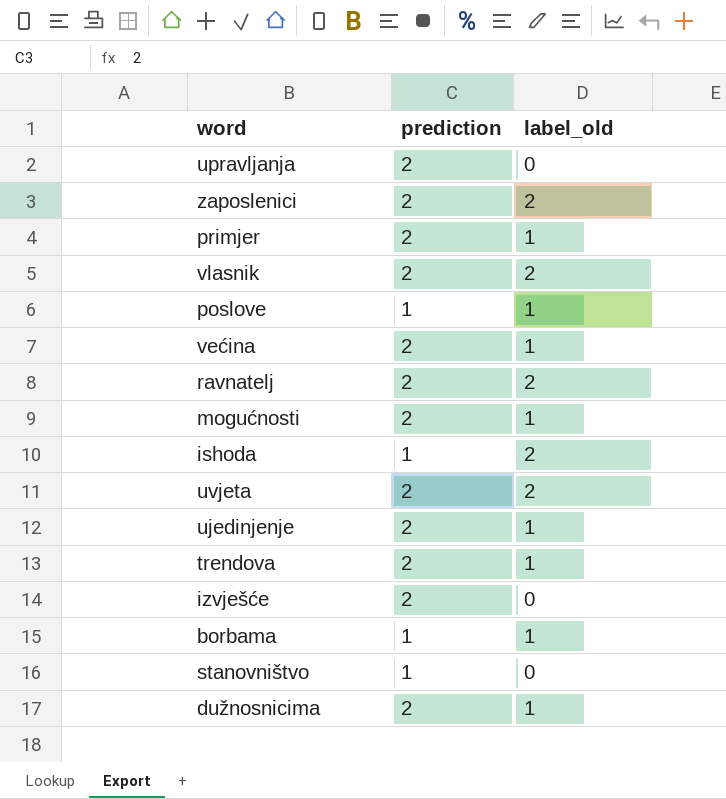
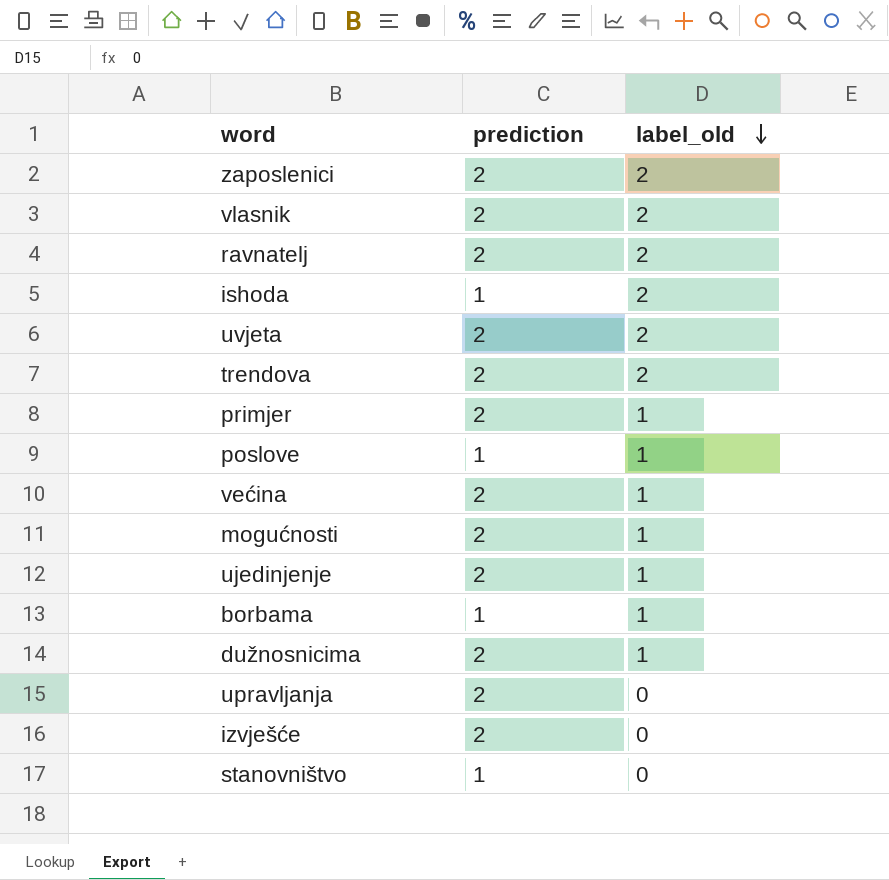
row order: none -> label_old descending
trendova | label_old: 1 -> 2

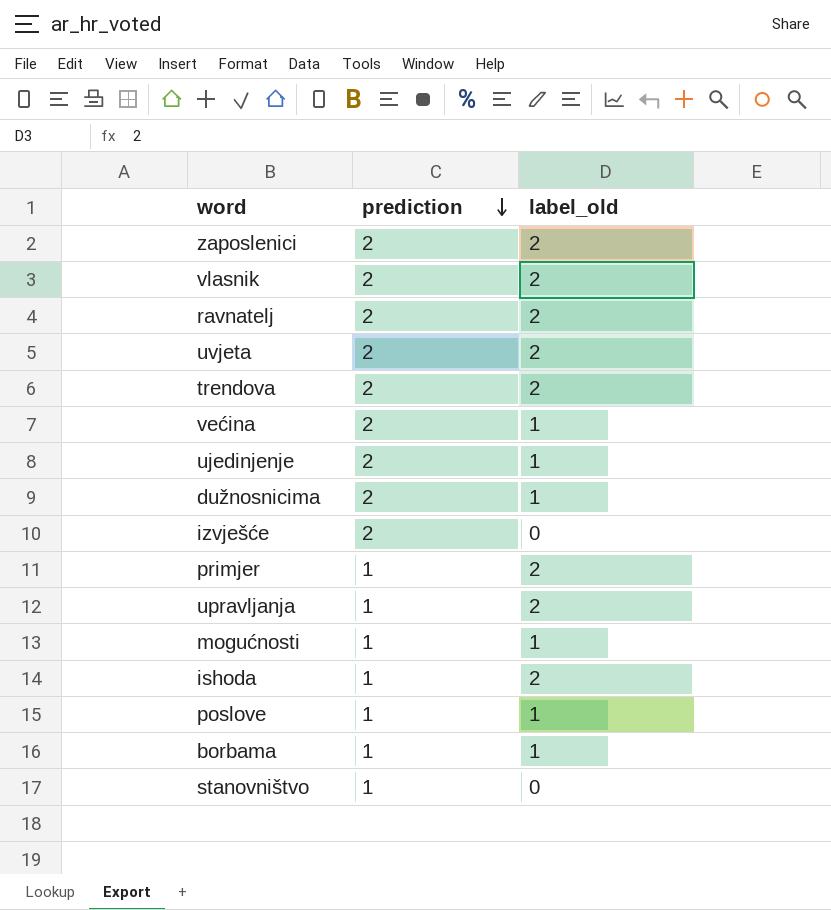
row order: label_old descending -> prediction descending
primjer | prediction: 2 -> 1
primjer | label_old: 1 -> 2
upravljanja | prediction: 2 -> 1
upravljanja | label_old: 0 -> 2
mogućnosti | prediction: 2 -> 1

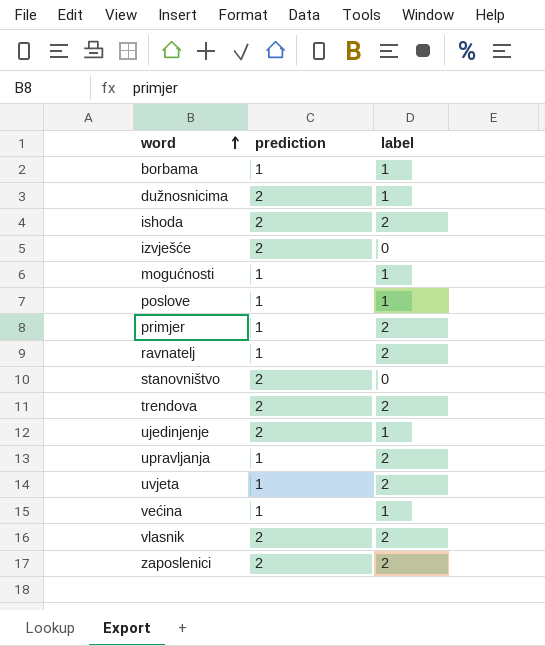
row order: prediction descending -> word ascending
column name: label_old -> label
ishoda | prediction: 1 -> 2
ravnatelj | prediction: 2 -> 1
stanovništvo | prediction: 1 -> 2
uvjeta | prediction: 2 -> 1
većina | prediction: 2 -> 1

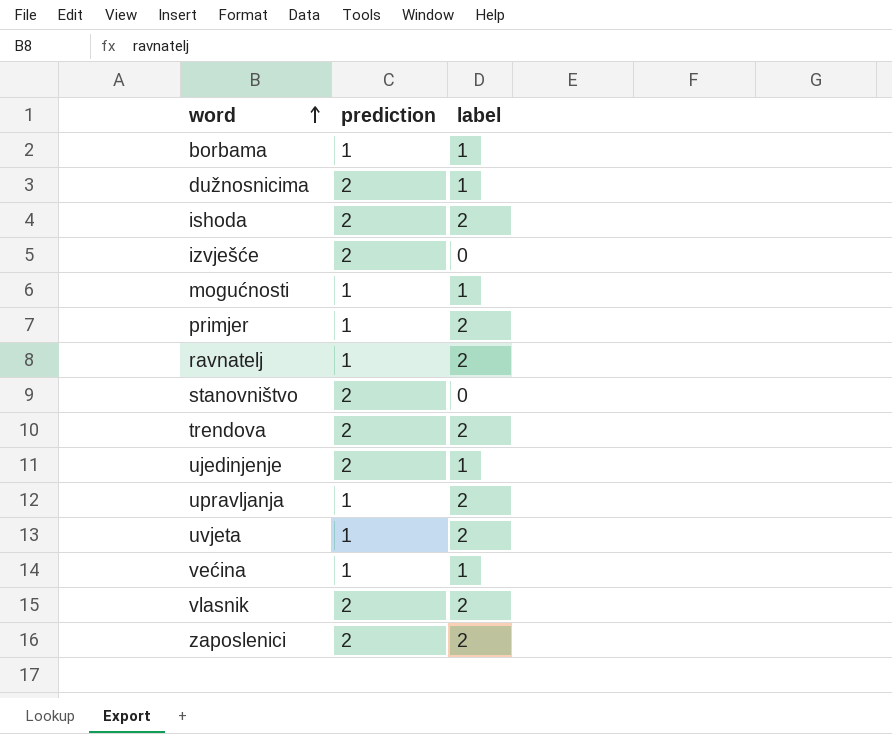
row poslove: 1 | 1 -> none

